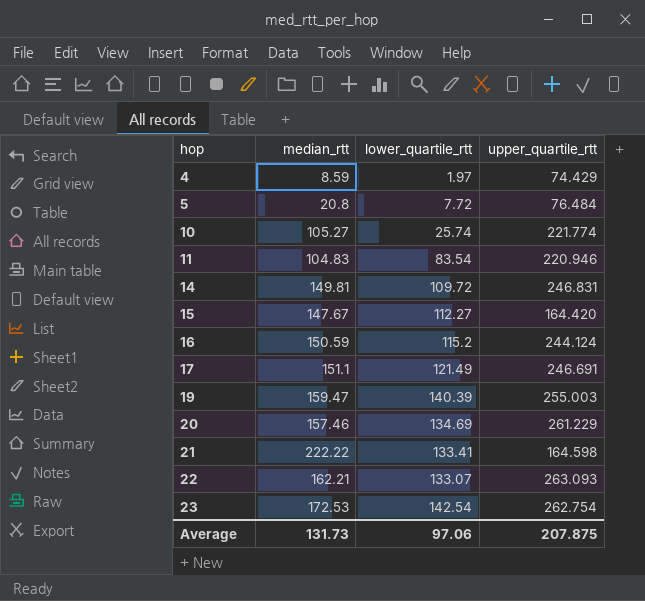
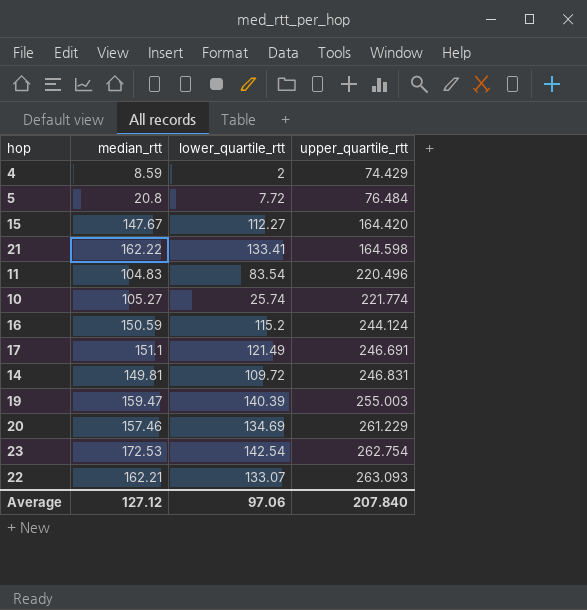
row order: hop ascending -> upper_quartile_rtt ascending
4 | lower_quartile_rtt: 1.97 -> 2
21 | median_rtt: 222.22 -> 162.22
11 | upper_quartile_rtt: 220.946 -> 220.496
Average | median_rtt: 131.73 -> 127.12
Average | upper_quartile_rtt: 207.875 -> 207.840

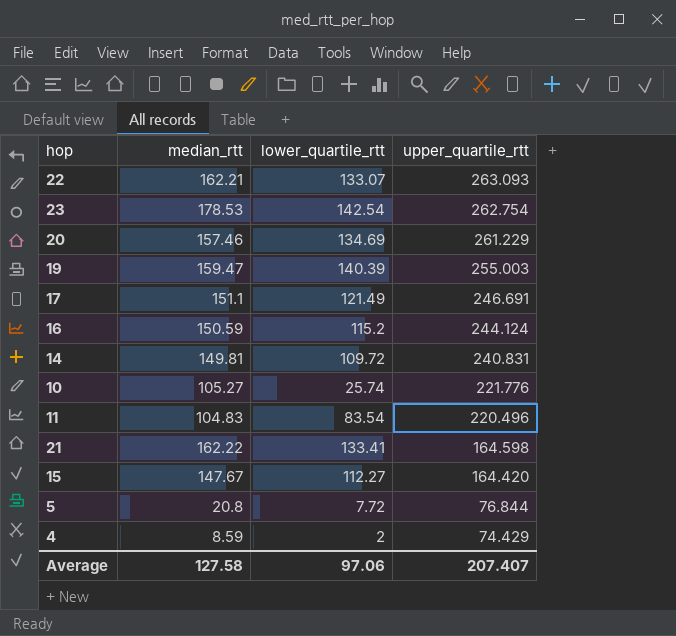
row order: upper_quartile_rtt ascending -> upper_quartile_rtt descending
23 | median_rtt: 172.53 -> 178.53
14 | upper_quartile_rtt: 246.831 -> 240.831
10 | upper_quartile_rtt: 221.774 -> 221.776
5 | upper_quartile_rtt: 76.484 -> 76.844
Average | median_rtt: 127.12 -> 127.58
Average | upper_quartile_rtt: 207.840 -> 207.407

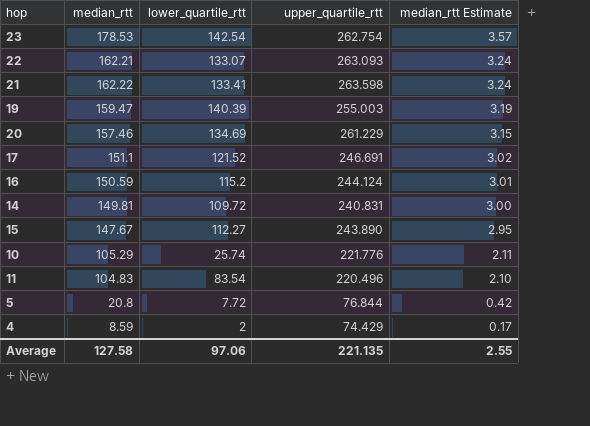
row order: upper_quartile_rtt descending -> median_rtt Estimate descending
column median_rtt Estimate | formula: none -> [median_rtt] * 0.02
21 | upper_quartile_rtt: 164.598 -> 263.598
17 | lower_quartile_rtt: 121.49 -> 121.52
15 | upper_quartile_rtt: 164.420 -> 243.890
10 | median_rtt: 105.27 -> 105.29
Average | upper_quartile_rtt: 207.407 -> 221.135

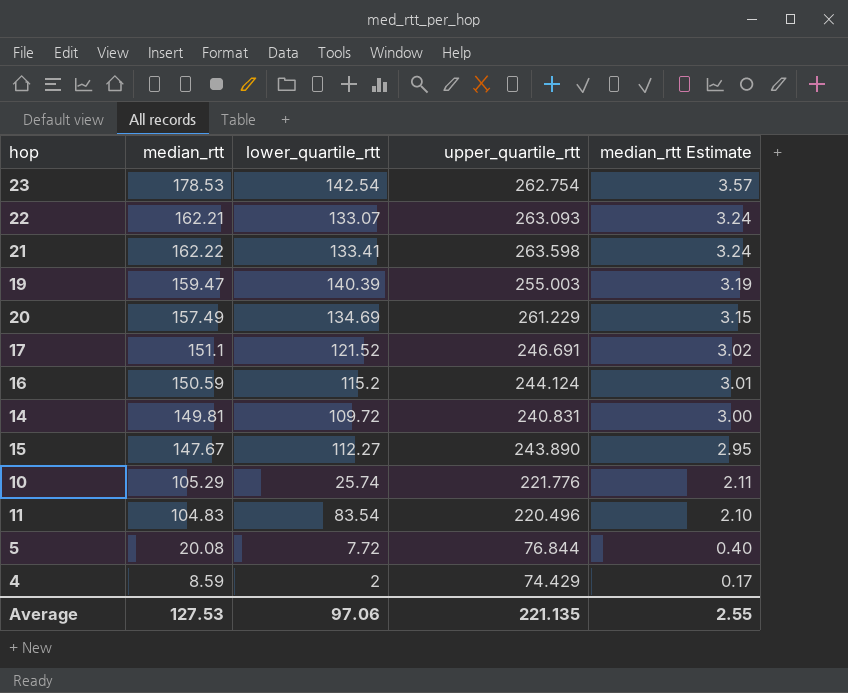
20 | median_rtt: 157.46 -> 157.49
5 | median_rtt: 20.8 -> 20.08
5 | median_rtt Estimate: 0.42 -> 0.40
Average | median_rtt: 127.58 -> 127.53

